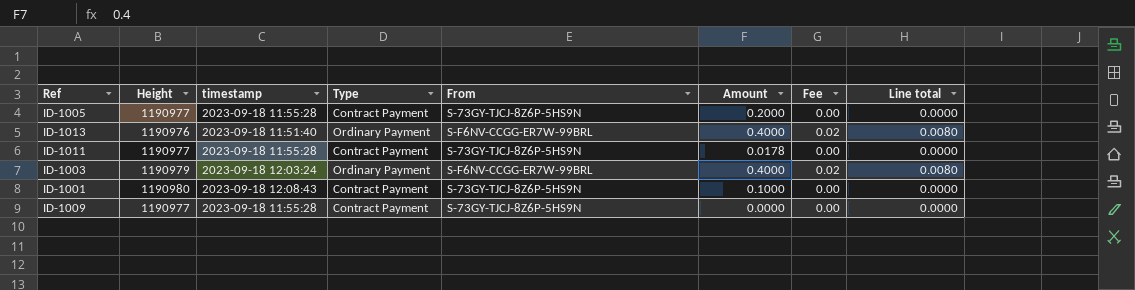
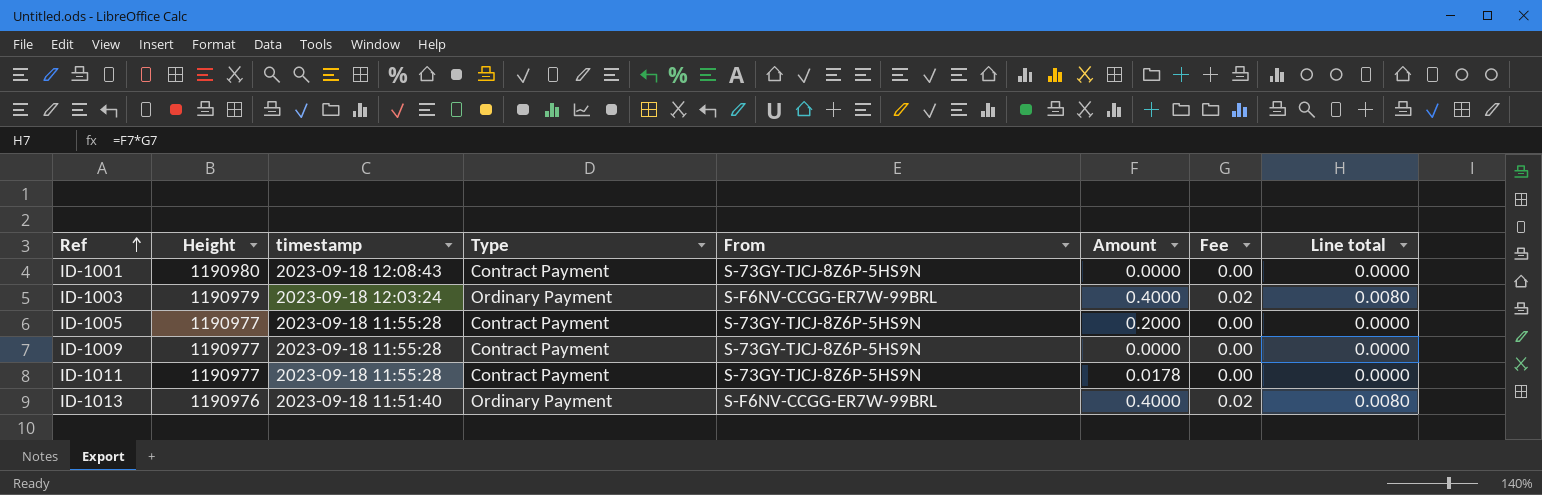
row order: none -> Ref ascending
ID-1001 | Amount: 0.1000 -> 0.0000

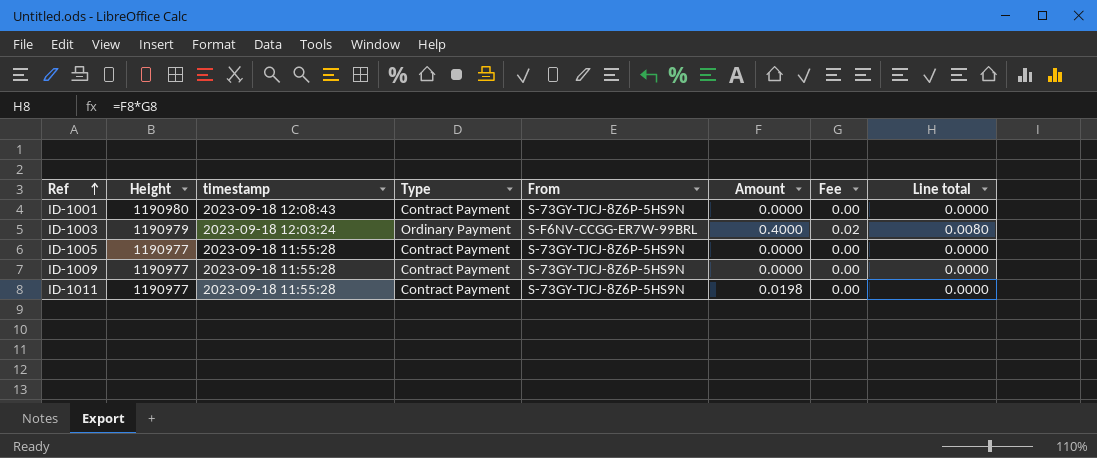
row ID-1013: 1190976 | 2023-09-18 11:51:40 | Ordinary Payment | S-F6NV-CCGG-ER7W-99BRL | 0.4000 | 0.02 | 0.0080 -> none
ID-1005 | Amount: 0.2000 -> 0.0000
ID-1011 | Amount: 0.0178 -> 0.0198

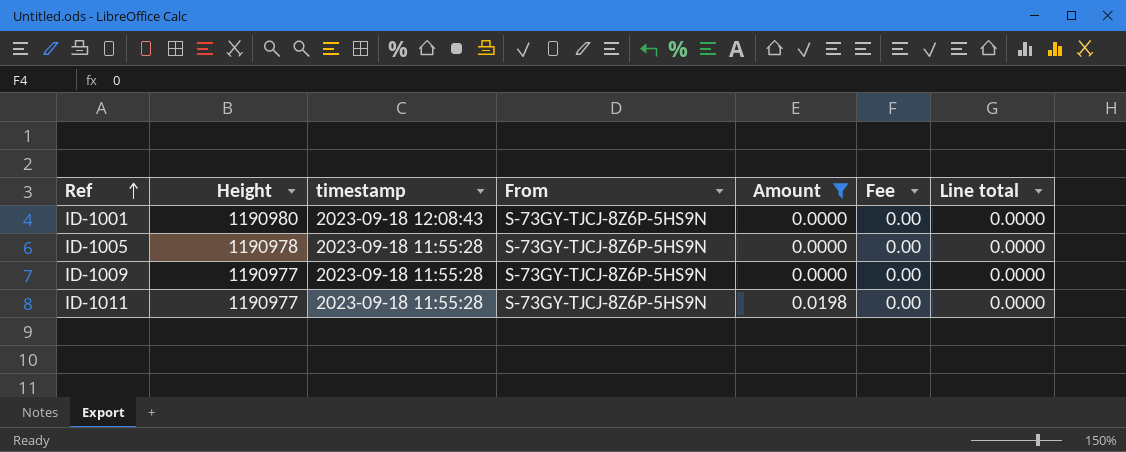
filter: none -> Amount != 0.4000
column Type | position: 4 -> none
ID-1005 | Height: 1190977 -> 1190978

